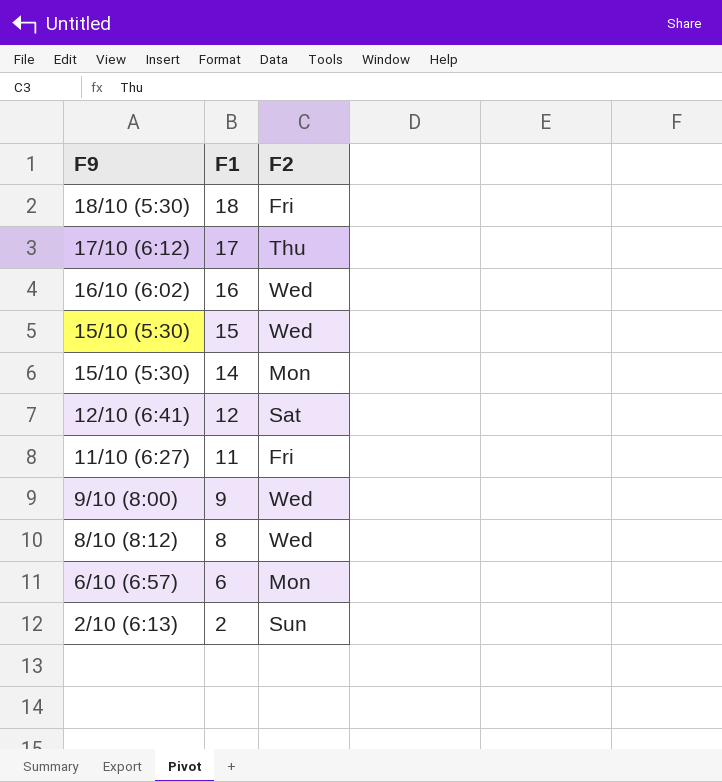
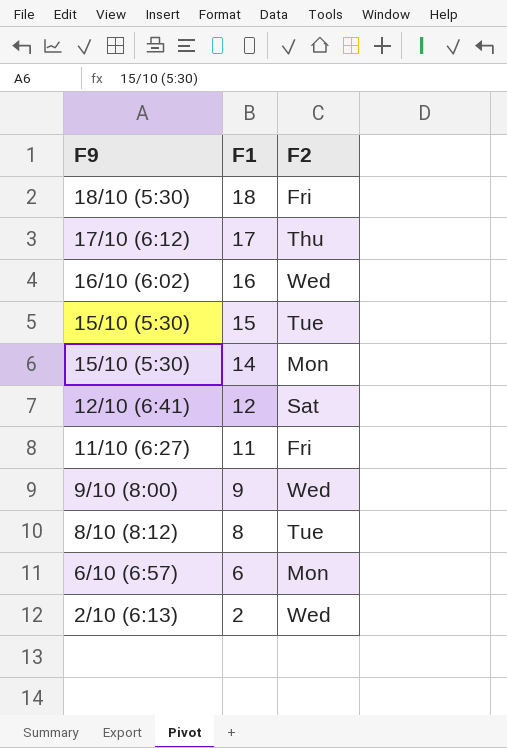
15 | F2: Wed -> Tue
8 | F2: Wed -> Tue
2 | F2: Sun -> Wed

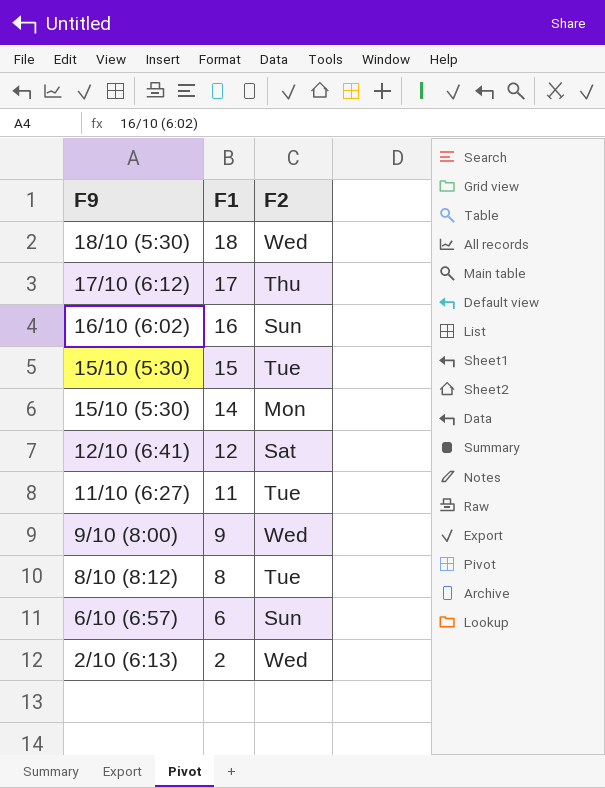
18 | F2: Fri -> Wed
16 | F2: Wed -> Sun
11 | F2: Fri -> Tue
6 | F2: Mon -> Sun

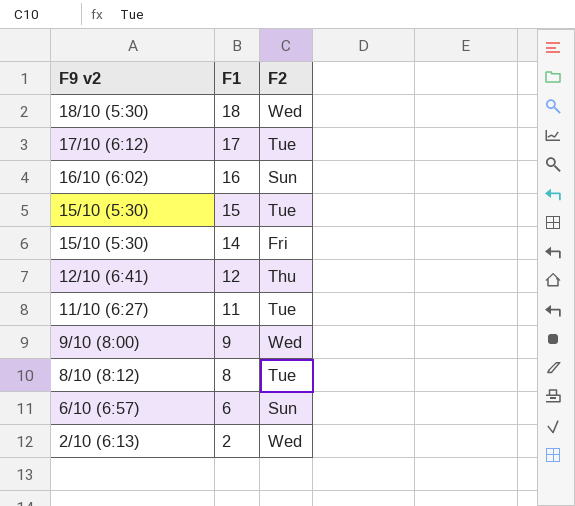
column name: F9 -> F9 v2
17 | F2: Thu -> Tue
14 | F2: Mon -> Fri
12 | F2: Sat -> Thu

